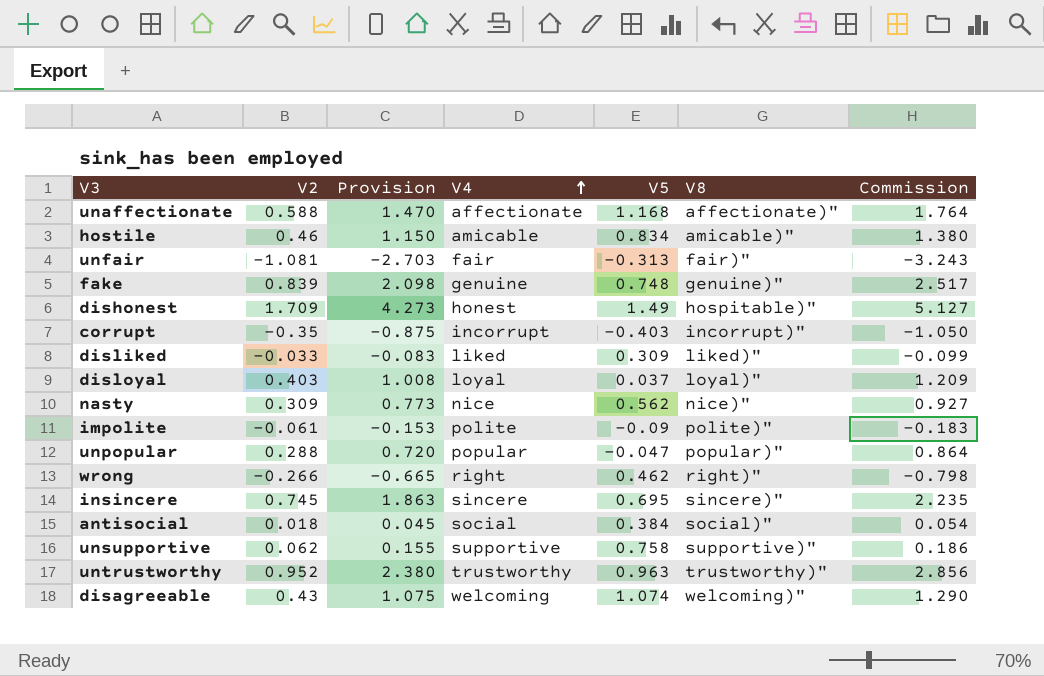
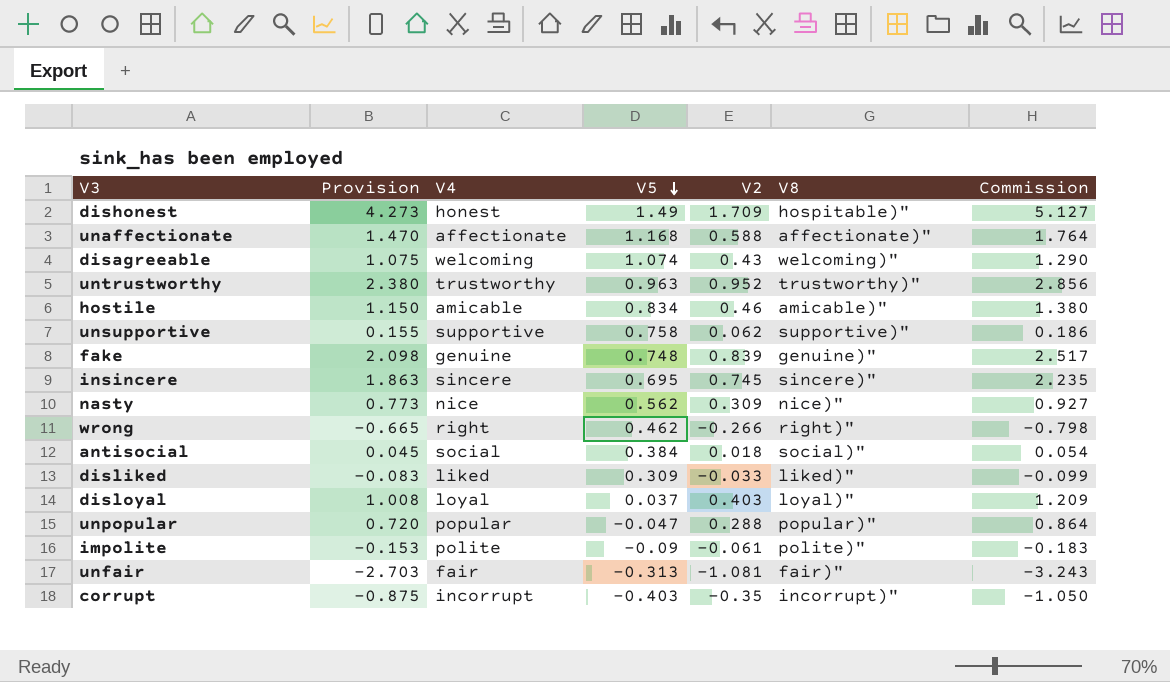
row order: V4 ascending -> V5 descending
column V2 | position: 2 -> 5

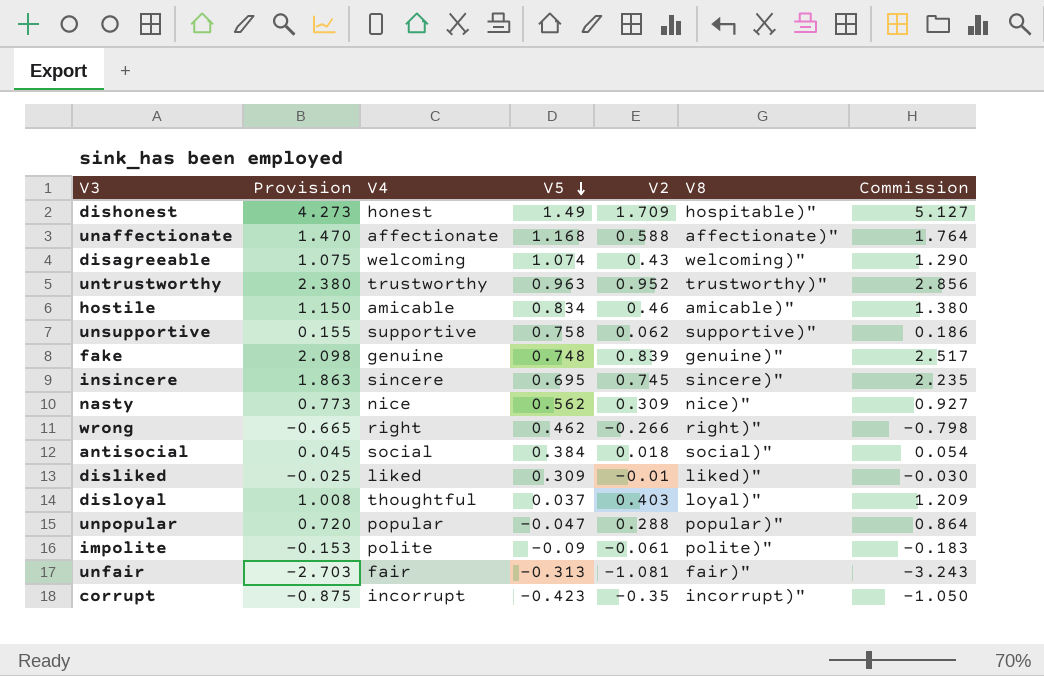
disliked | Provision: -0.083 -> -0.025
disliked | V2: -0.033 -> -0.01
disliked | Commission: -0.099 -> -0.030
disloyal | V4: loyal -> thoughtful
corrupt | V5: -0.403 -> -0.423

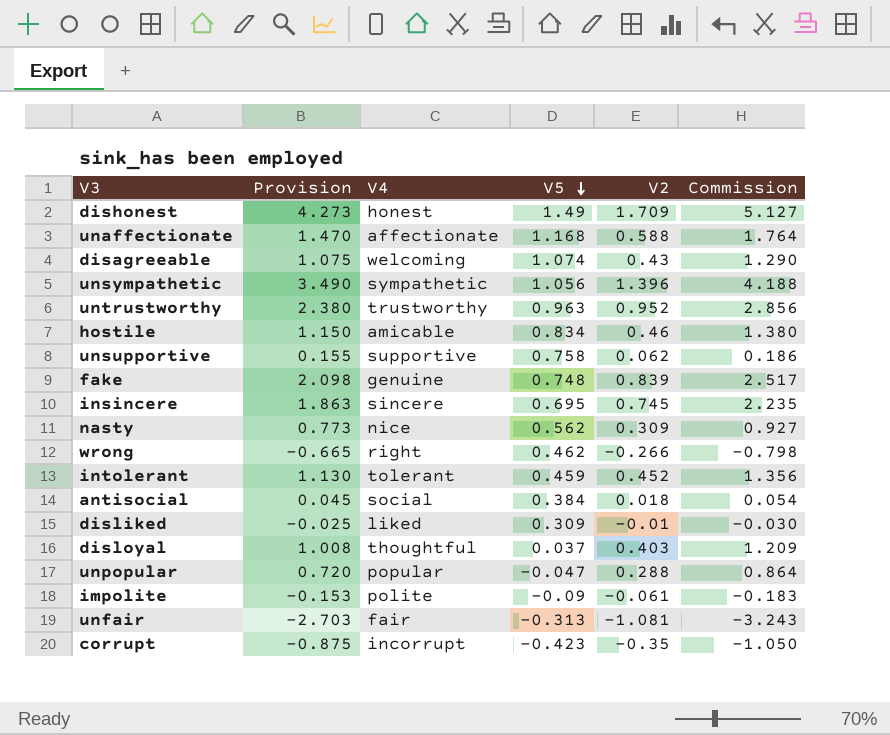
column V8 | position: 6 -> none
row unsympathetic: none -> 3.490 | sympathetic | 1.056 | 1.396 | 4.188
row intolerant: none -> 1.130 | tolerant | 0.459 | 0.452 | 1.356

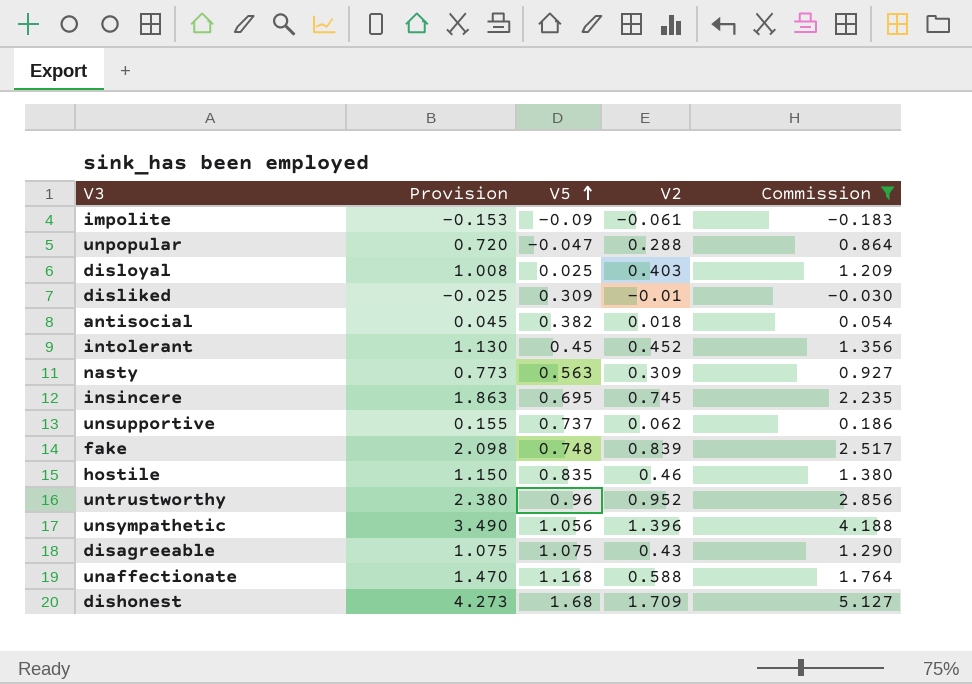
filter: none -> Commission >= -0.183
row order: V5 descending -> V5 ascending
column V4 | position: 3 -> none
disloyal | V5: 0.037 -> 0.025
antisocial | V5: 0.384 -> 0.382
intolerant | V5: 0.459 -> 0.45
nasty | V5: 0.562 -> 0.563
unsupportive | V5: 0.758 -> 0.737
hostile | V5: 0.834 -> 0.835
untrustworthy | V5: 0.963 -> 0.96
disagreeable | V5: 1.074 -> 1.075
dishonest | V5: 1.49 -> 1.68

